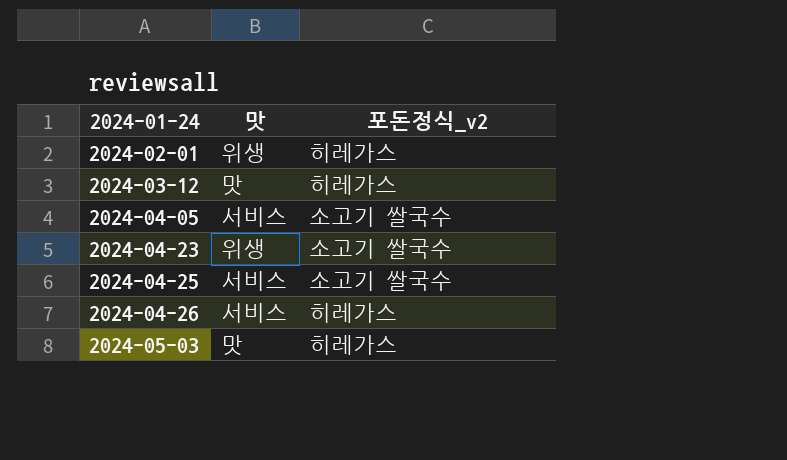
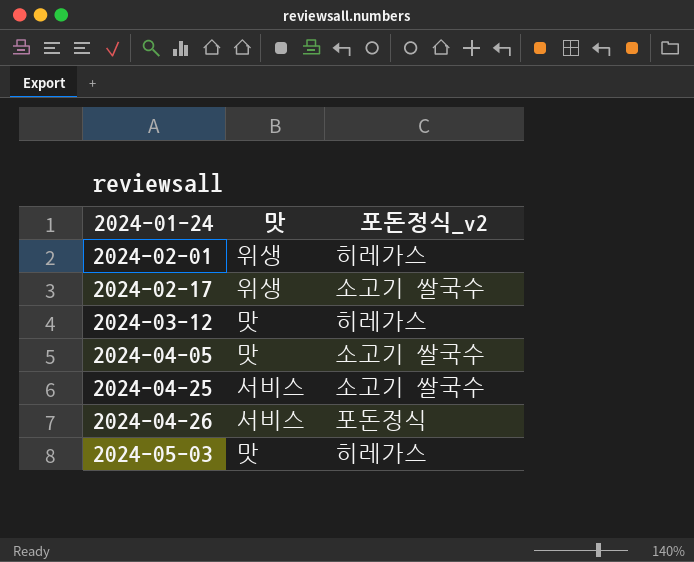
row 2024-04-23: 위생 | 소고기 쌀국수 -> none
row 2024-02-17: none -> 위생 | 소고기 쌀국수
2024-04-05 | 맛: 서비스 -> 맛
2024-04-26 | 포돈정식_v2: 히레가스 -> 포돈정식

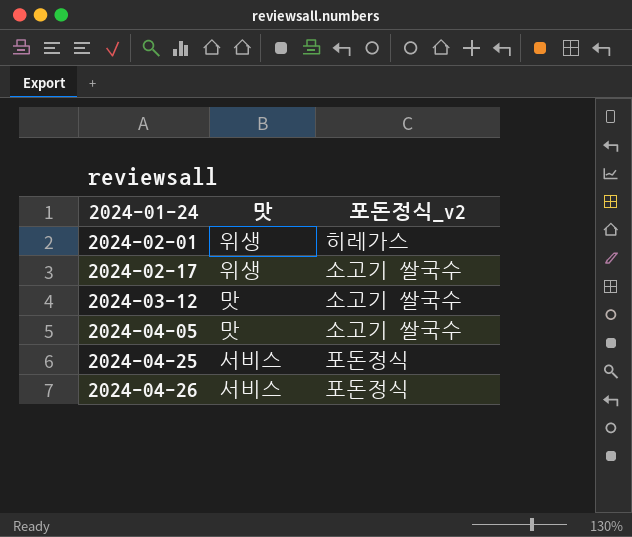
row 2024-05-03: 맛 | 히레가스 -> none
2024-03-12 | 포돈정식_v2: 히레가스 -> 소고기 쌀국수
2024-04-25 | 포돈정식_v2: 소고기 쌀국수 -> 포돈정식

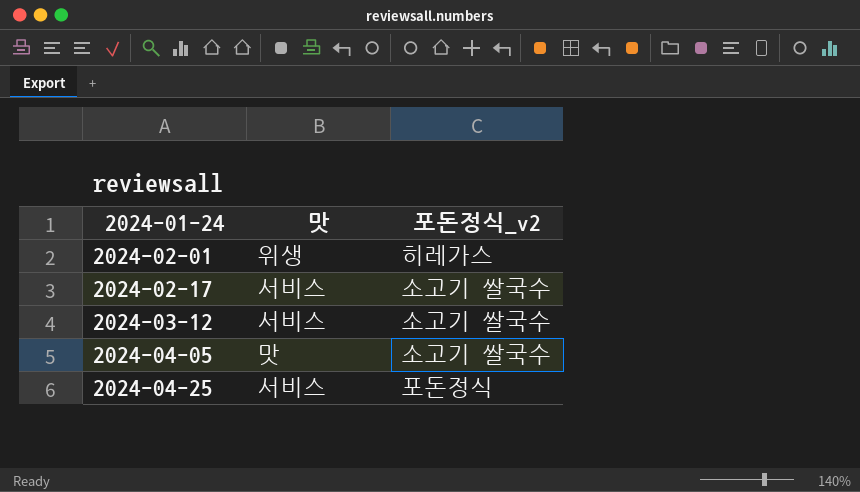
row 2024-04-26: 서비스 | 포돈정식 -> none
2024-02-17 | 맛: 위생 -> 서비스
2024-03-12 | 맛: 맛 -> 서비스

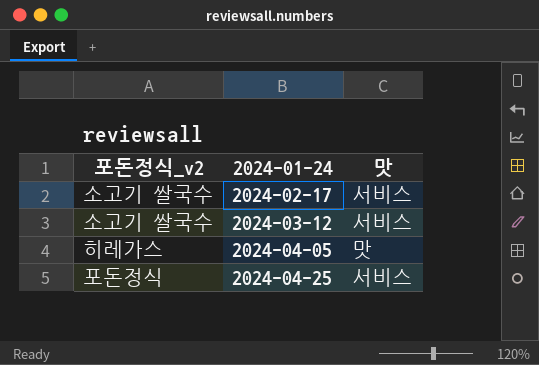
column 포돈정식_v2 | position: 3 -> 1
row 2024-02-01: 위생 | 히레가스 -> none
2024-04-05 | 포돈정식_v2: 소고기 쌀국수 -> 히레가스

